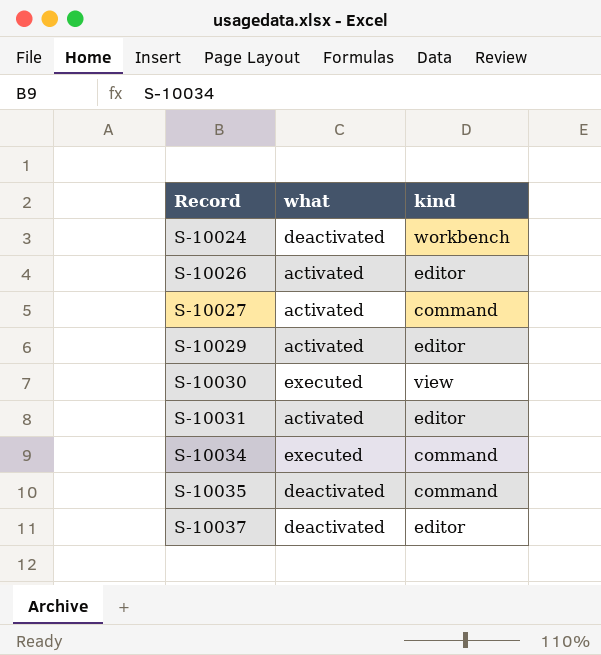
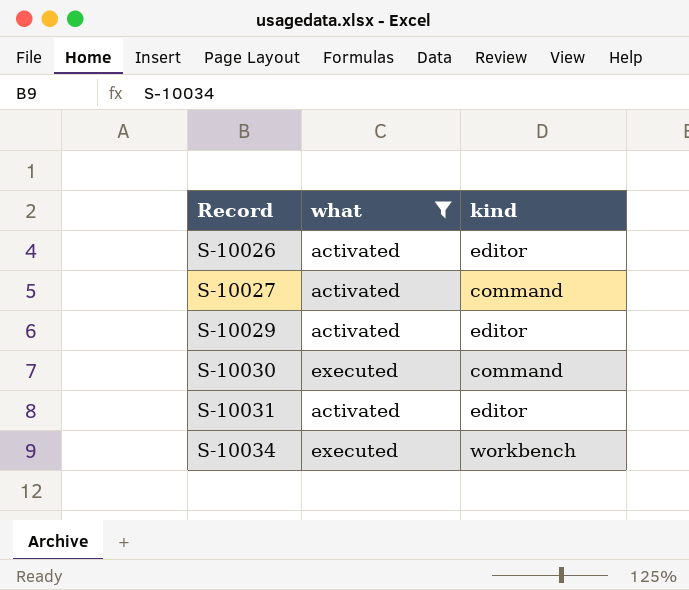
filter: none -> what != deactivated
S-10030 | kind: view -> command
S-10034 | kind: command -> workbench

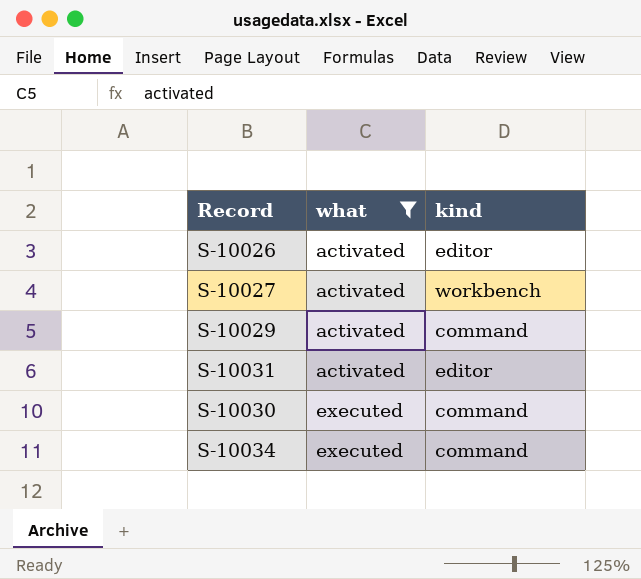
row order: Record ascending -> what ascending
S-10027 | kind: command -> workbench
S-10029 | kind: editor -> command
S-10034 | kind: workbench -> command

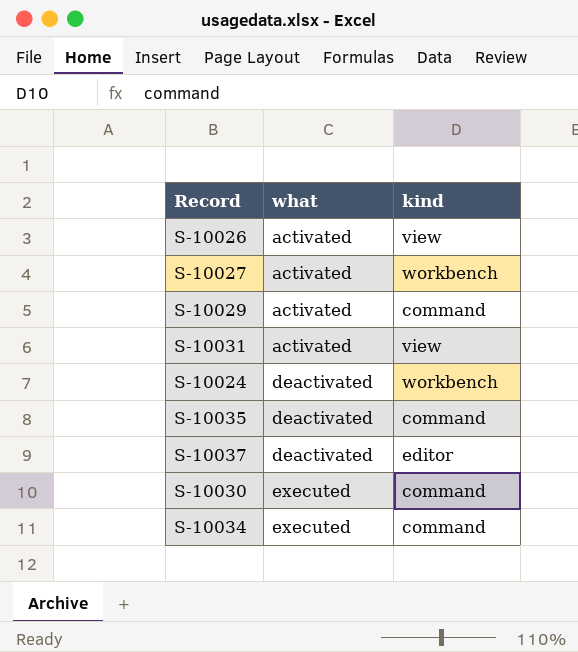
filter: what != deactivated -> none
S-10026 | kind: editor -> view
S-10031 | kind: editor -> view

